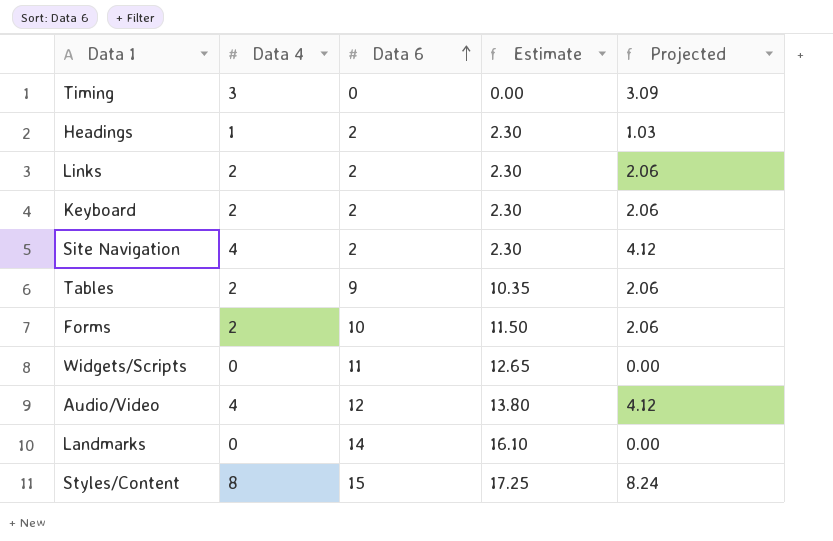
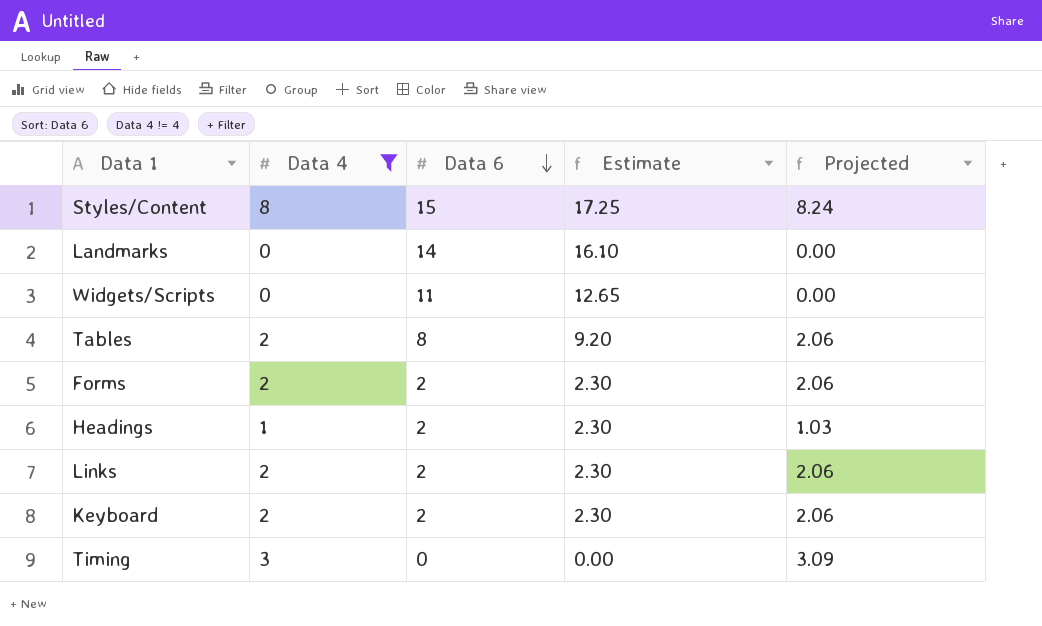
filter: none -> Data 4 != 4
row order: Data 6 ascending -> Data 6 descending
Tables | Data 6: 9 -> 8
Tables | Estimate: 10.35 -> 9.20
Forms | Data 6: 10 -> 2
Forms | Estimate: 11.50 -> 2.30

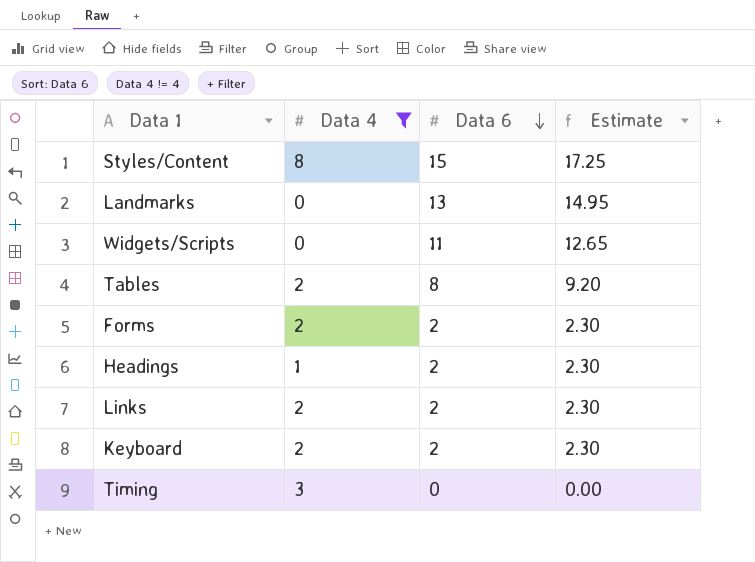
column Projected | formula: [Data 4] * 1.03 -> none
Landmarks | Data 6: 14 -> 13
Landmarks | Estimate: 16.10 -> 14.95

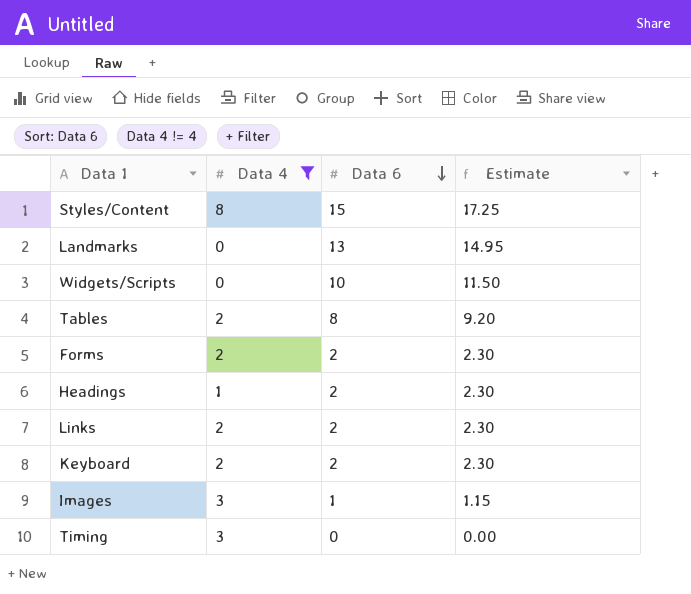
Widgets/Scripts | Data 6: 11 -> 10
Widgets/Scripts | Estimate: 12.65 -> 11.50
row Images: none -> 3 | 1 | 1.15

